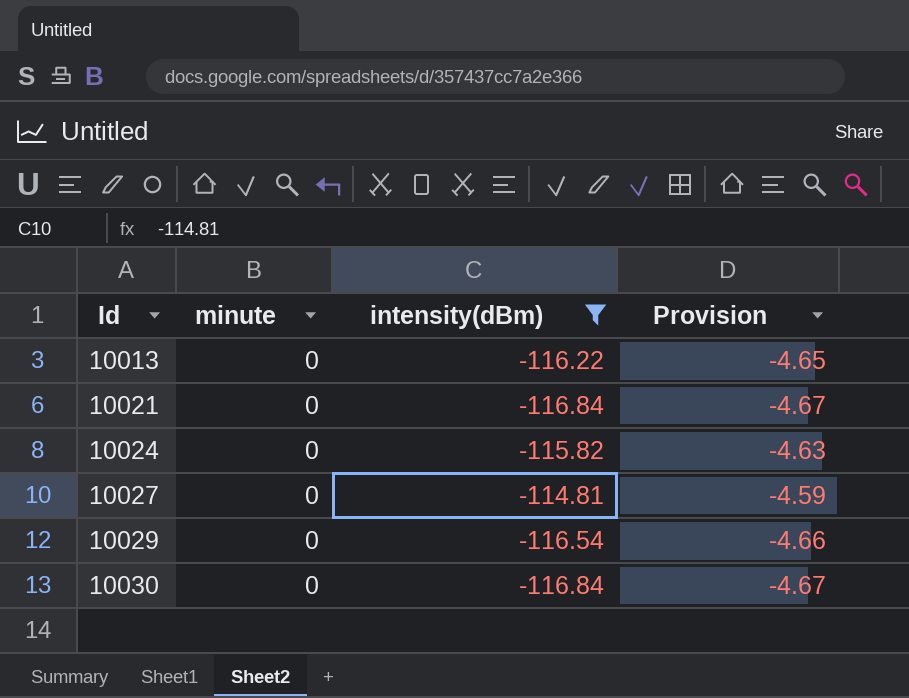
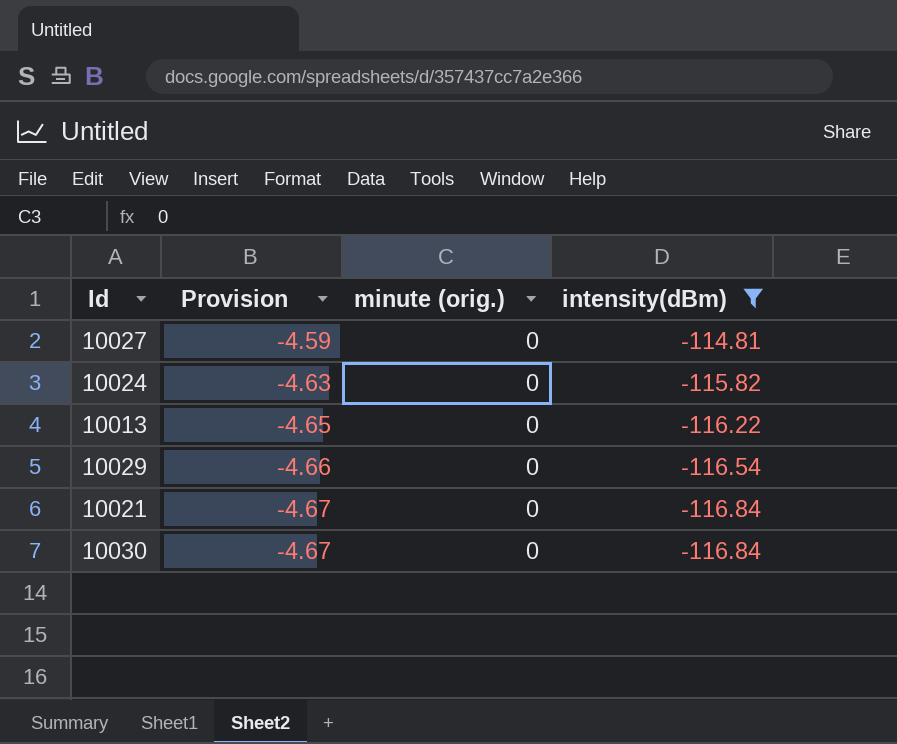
row order: Id ascending -> Provision descending
column Provision | position: 4 -> 2
column name: minute -> minute (orig.)

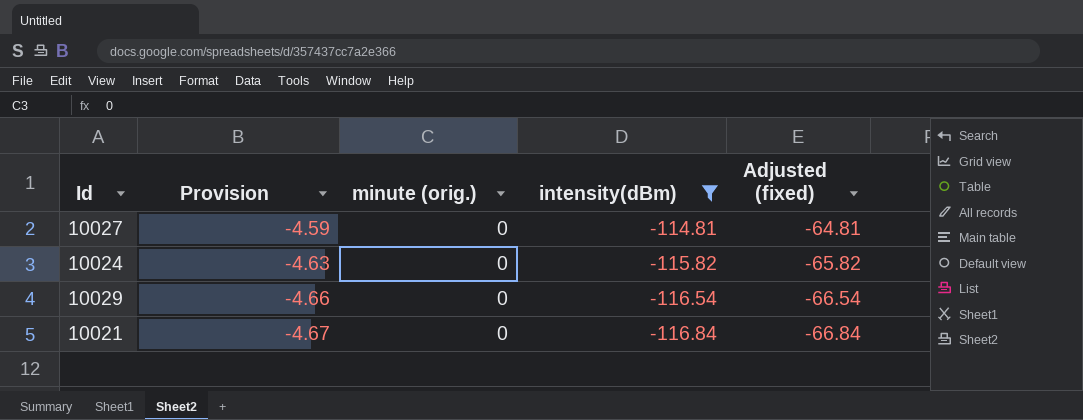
column Adjusted (fixed) | formula: none -> [intensity(dBm)] + 50
row 10013: -4.65 | 0 | -116.22 -> none
row 10030: -4.67 | 0 | -116.84 -> none

